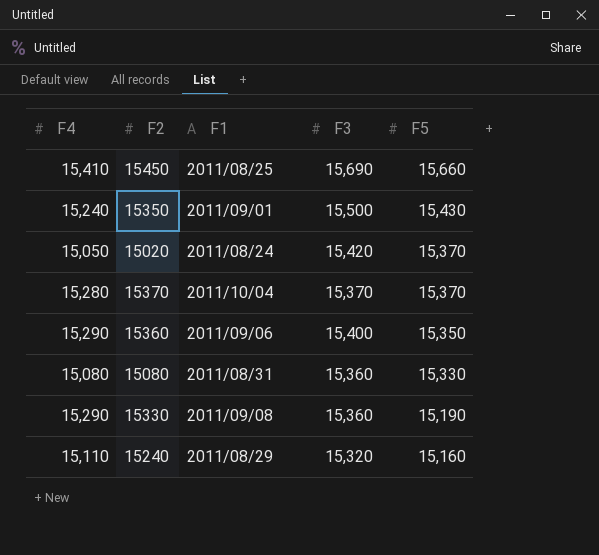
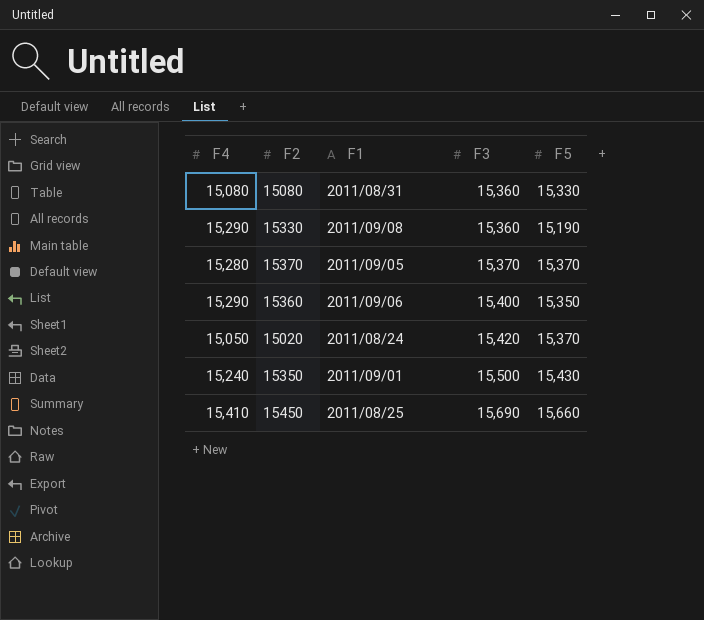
row order: F5 descending -> F3 ascending
row 15240: 15,110 | 2011/08/29 | 15,320 | 15,160 -> none
15370 | F1: 2011/10/04 -> 2011/09/05

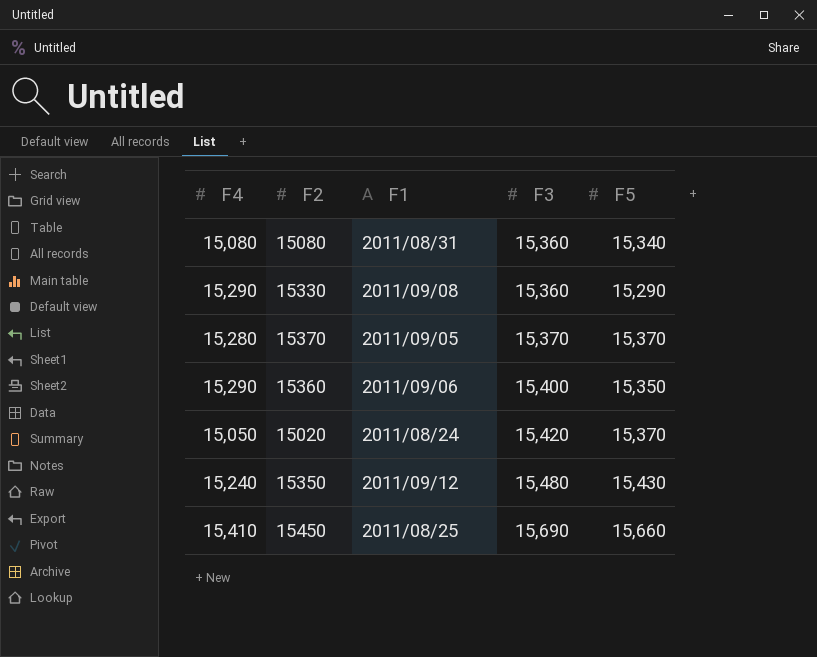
15080 | F5: 15,330 -> 15,340
15330 | F5: 15,190 -> 15,290
15350 | F1: 2011/09/01 -> 2011/09/12
15350 | F3: 15,500 -> 15,480

